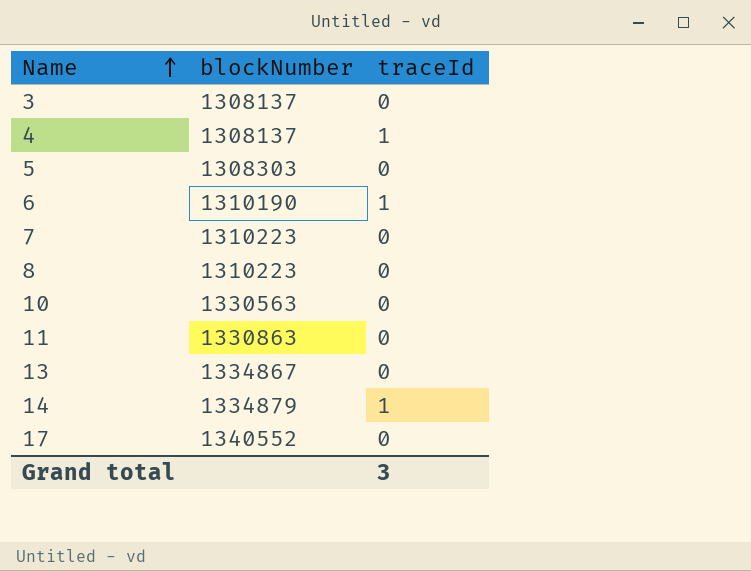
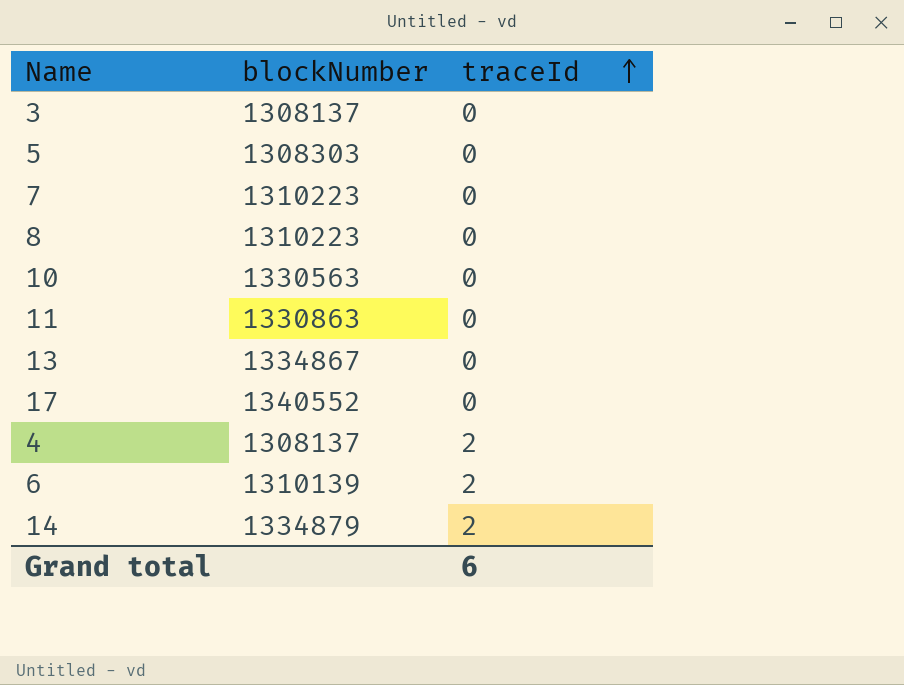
row order: Name ascending -> traceId ascending
4 | traceId: 1 -> 2
6 | blockNumber: 1310190 -> 1310139
6 | traceId: 1 -> 2
14 | traceId: 1 -> 2
Grand total | traceId: 3 -> 6

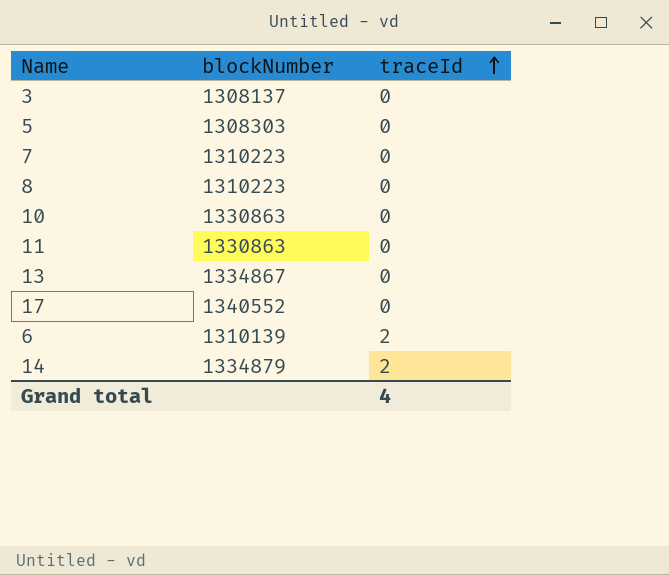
row 4: 1308137 | 2 -> none
10 | blockNumber: 1330563 -> 1330863
Grand total | traceId: 6 -> 4

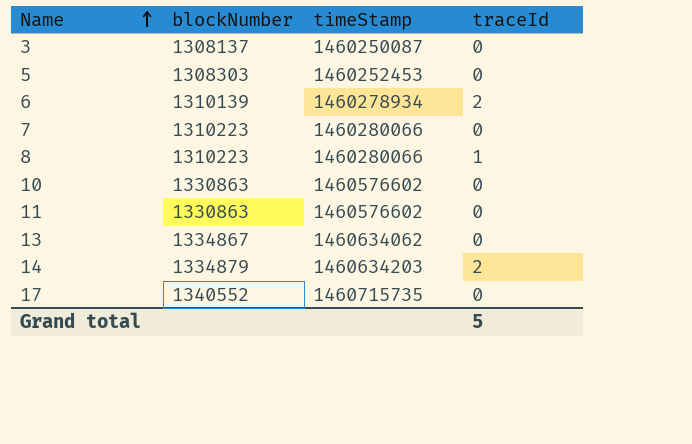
row order: traceId ascending -> Name ascending
column timeStamp | position: none -> 3
8 | traceId: 0 -> 1
Grand total | traceId: 4 -> 5

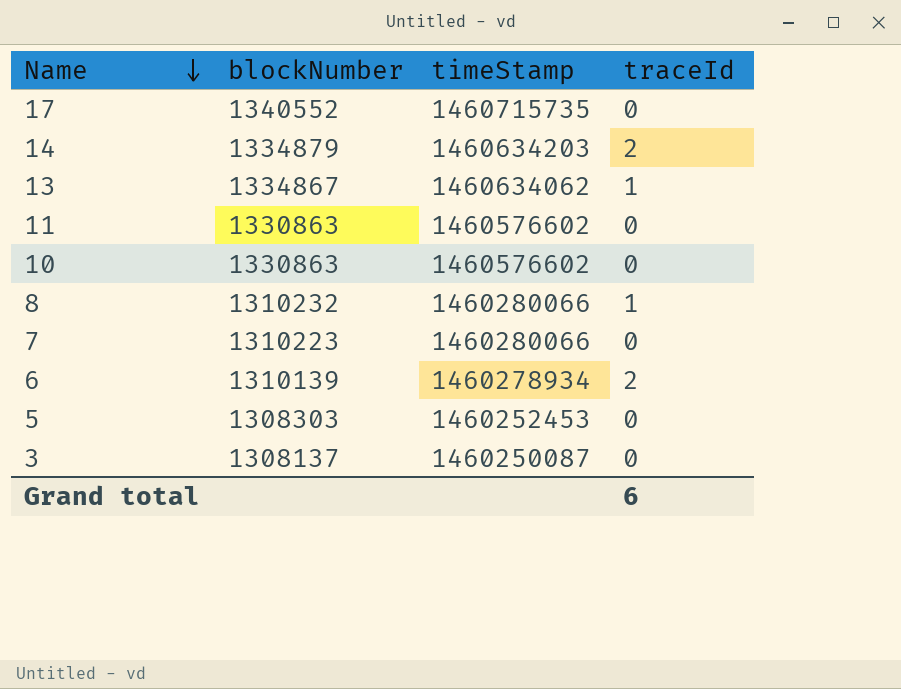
row order: Name ascending -> Name descending
13 | traceId: 0 -> 1
8 | blockNumber: 1310223 -> 1310232
Grand total | traceId: 5 -> 6

